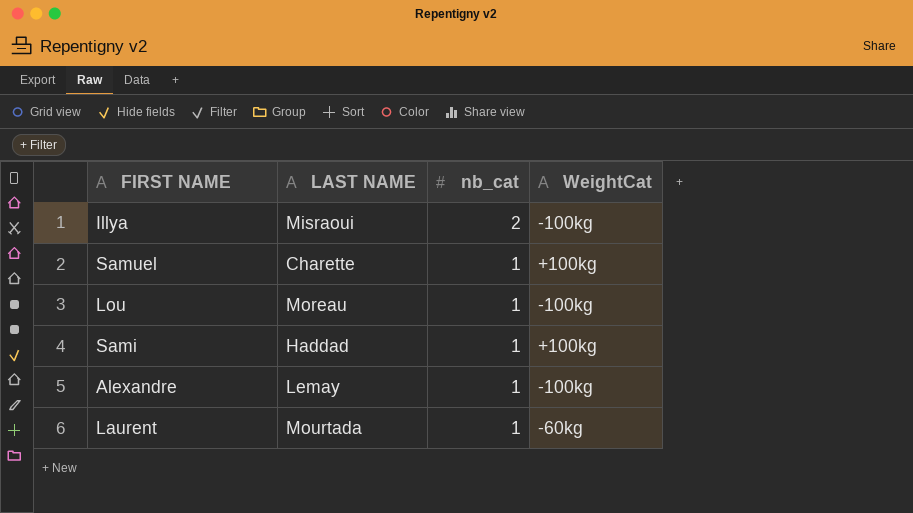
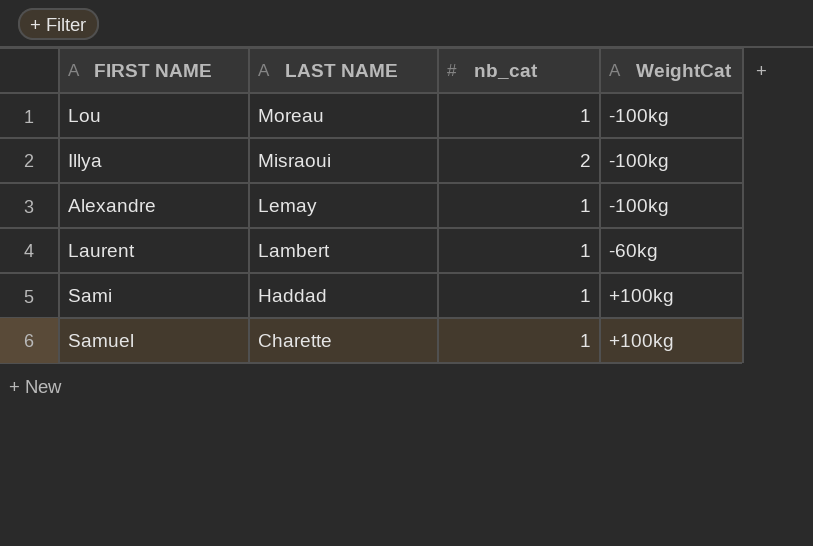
row order: nb_cat descending -> LAST NAME descending
Laurent | LAST NAME: Mourtada -> Lambert

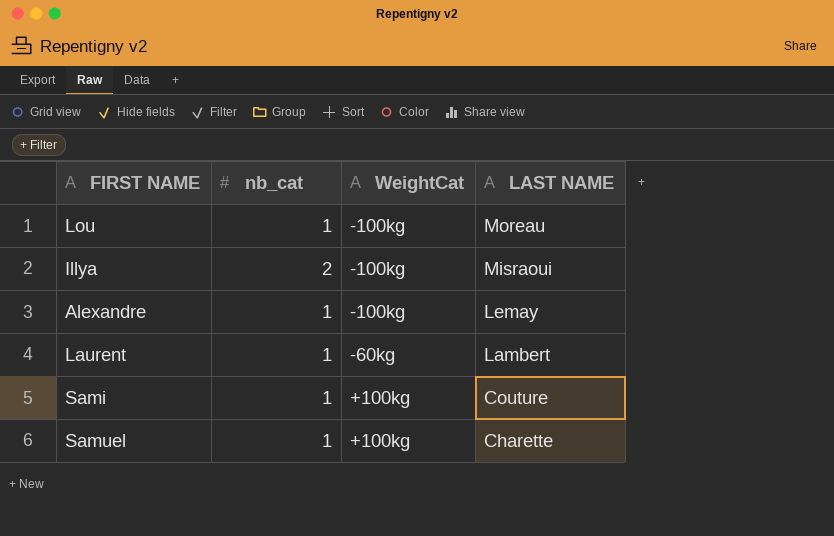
column LAST NAME | position: 2 -> 4
Sami | LAST NAME: Haddad -> Couture

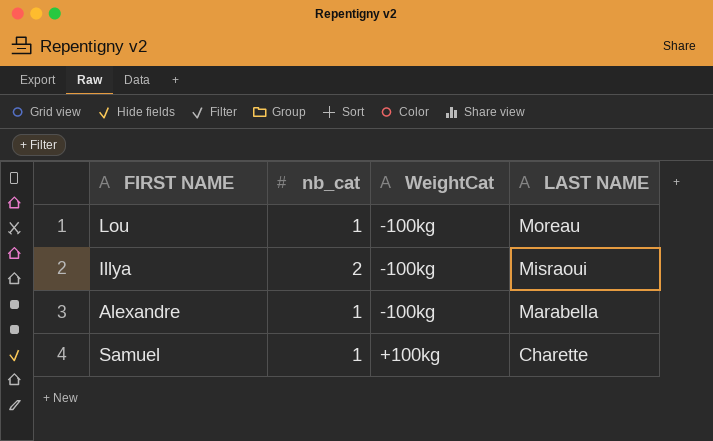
row Laurent: 1 | -60kg | Lambert -> none
row Sami: 1 | +100kg | Couture -> none
Alexandre | LAST NAME: Lemay -> Marabella

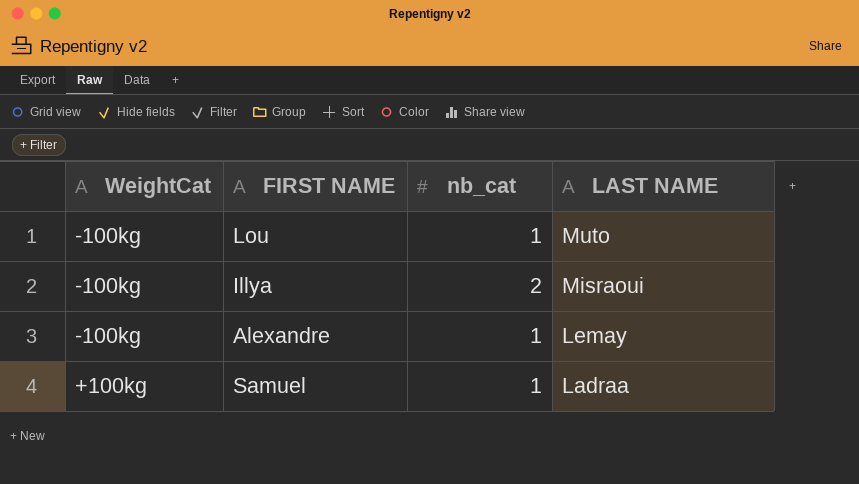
column WeightCat | position: 3 -> 1
Lou | LAST NAME: Moreau -> Muto
Alexandre | LAST NAME: Marabella -> Lemay
Samuel | LAST NAME: Charette -> Ladraa

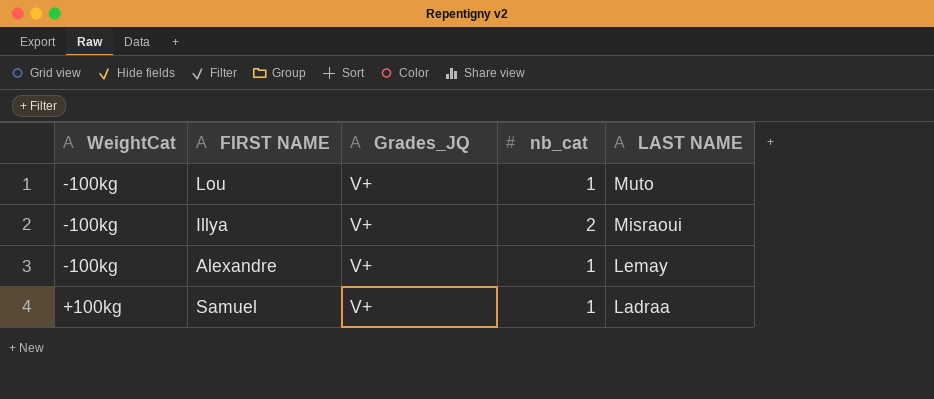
column Grades_JQ | position: none -> 3

